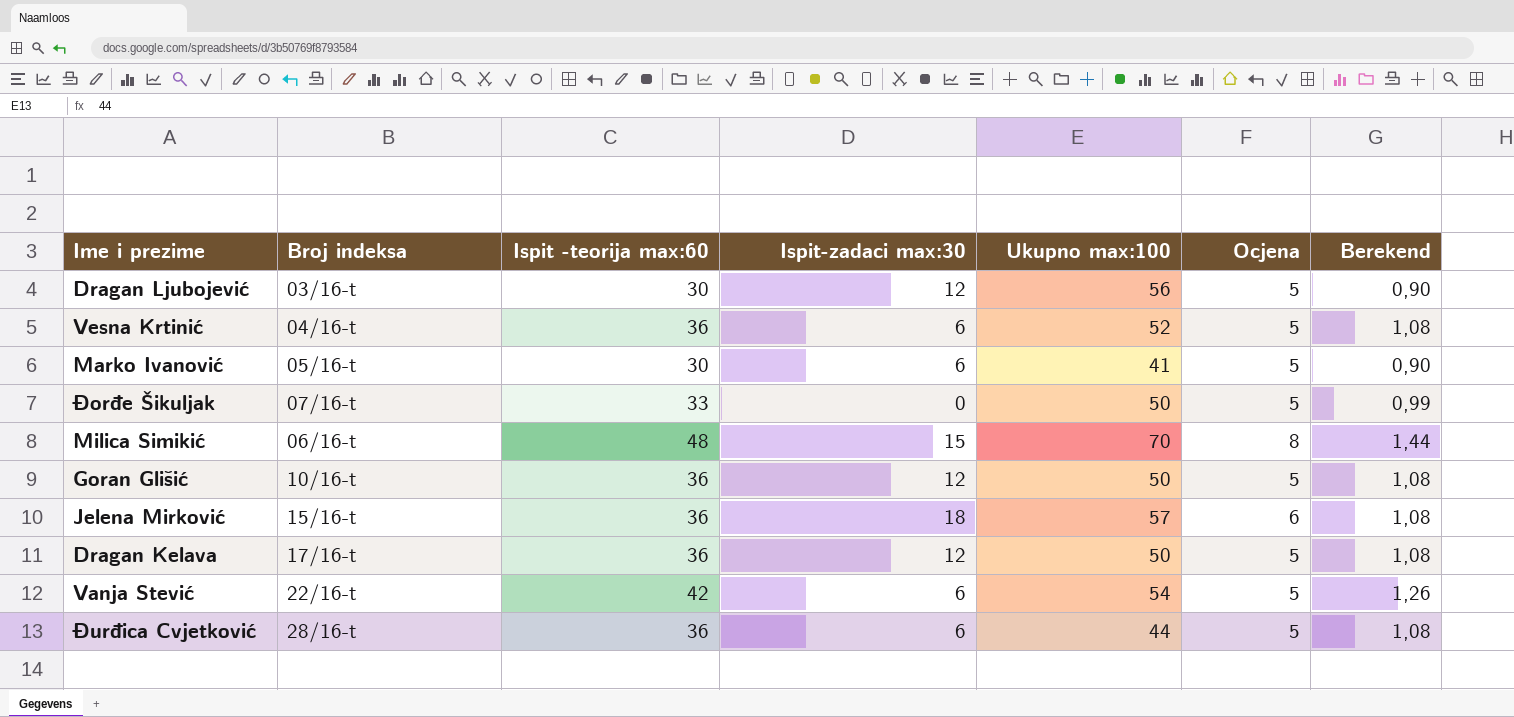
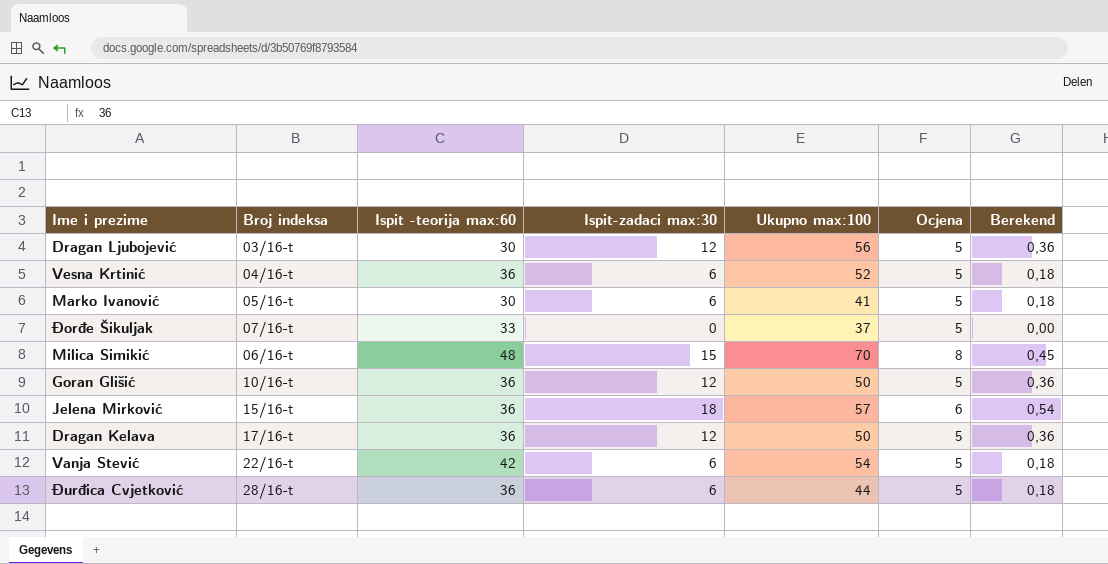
column Berekend | formula: [Ispit -teorija max:60] * 0,03 -> [Ispit-zadaci max:30] * 0,03
Đorđe Šikuljak | Ukupno max:100: 50 -> 37

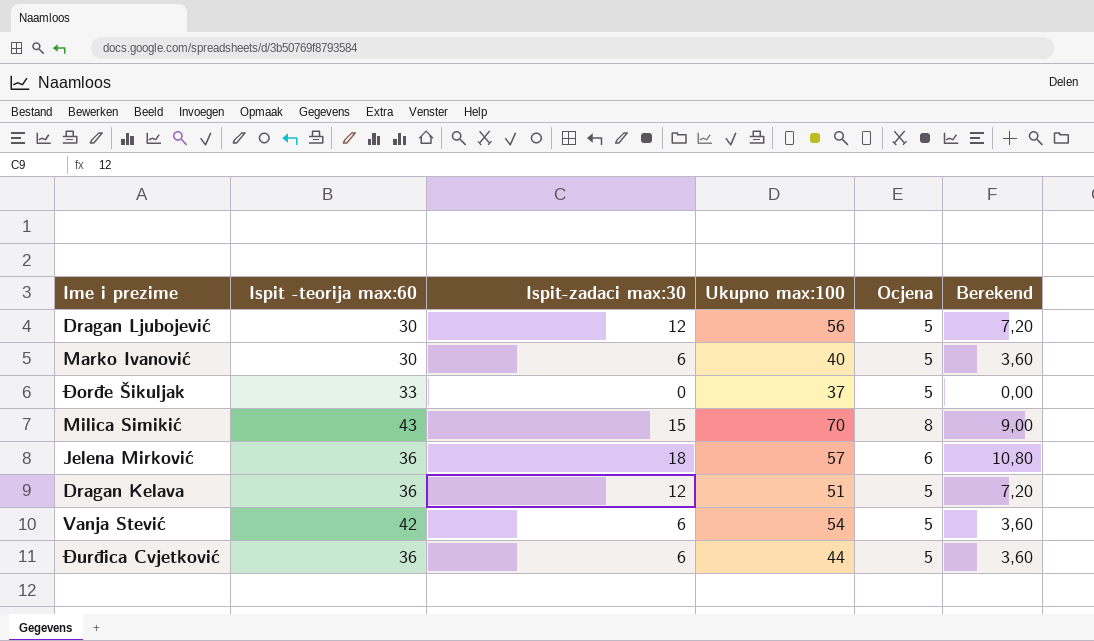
column Broj indeksa | position: 2 -> none
column Berekend | formula: [Ispit-zadaci max:30] * 0,03 -> [Ispit-zadaci max:30] * 0,6
row Vesna Krtinić: 04/16-t | 36 | 6 | 52 | 5 | 0,18 -> none
row Goran Glišić: 10/16-t | 36 | 12 | 50 | 5 | 0,36 -> none
Marko Ivanović | Ukupno max:100: 41 -> 40
Milica Simikić | Ispit -teorija max:60: 48 -> 43
Dragan Kelava | Ukupno max:100: 50 -> 51

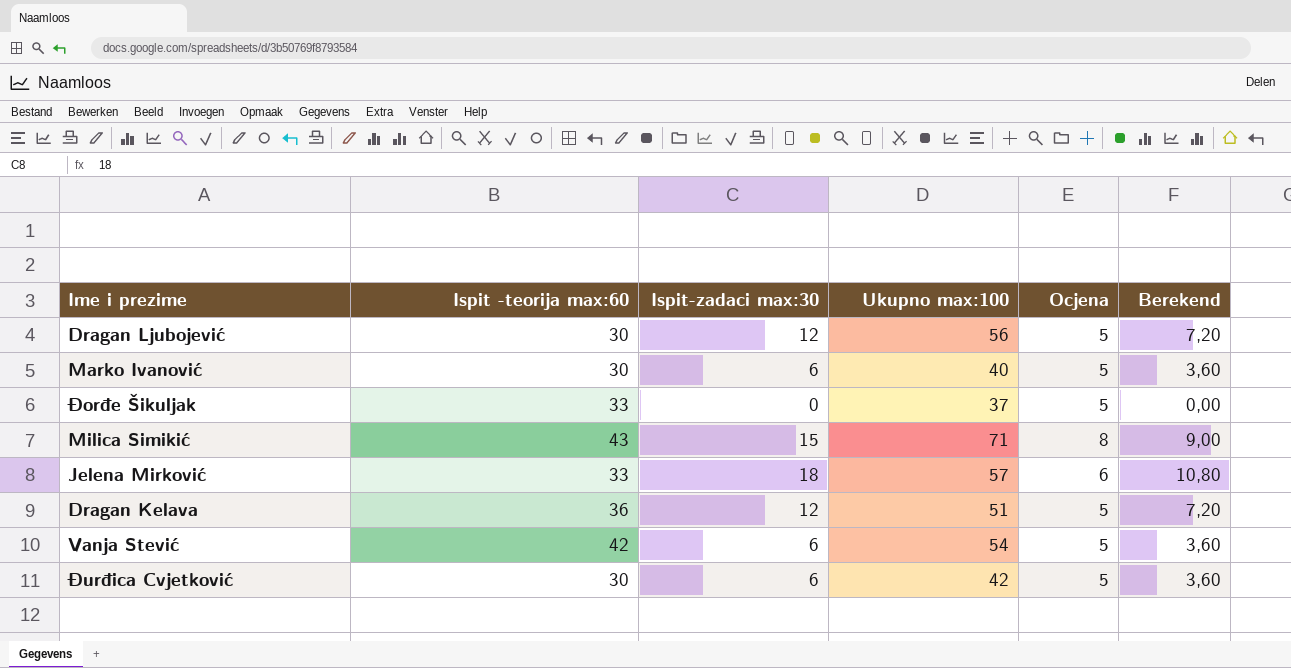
Milica Simikić | Ukupno max:100: 70 -> 71
Jelena Mirković | Ispit -teorija max:60: 36 -> 33
Đurđica Cvjetković | Ispit -teorija max:60: 36 -> 30
Đurđica Cvjetković | Ukupno max:100: 44 -> 42

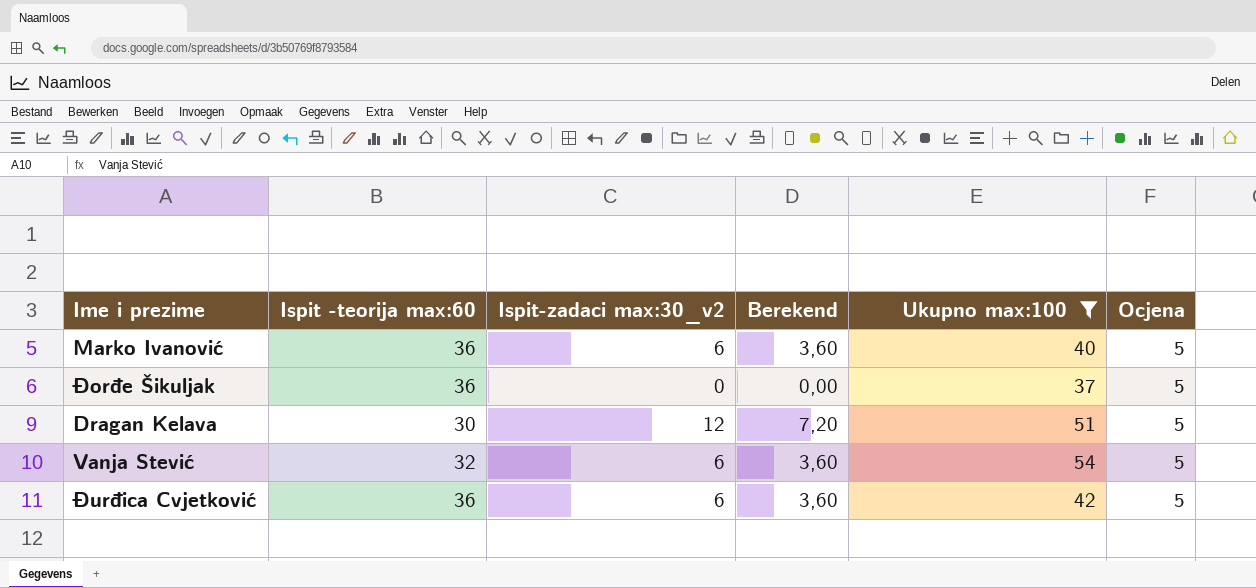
filter: none -> Ukupno max:100 <= 54
column name: Ispit-zadaci max:30 -> Ispit-zadaci max:30_v2
column Berekend | position: 6 -> 4
Marko Ivanović | Ispit -teorija max:60: 30 -> 36
Đorđe Šikuljak | Ispit -teorija max:60: 33 -> 36
Dragan Kelava | Ispit -teorija max:60: 36 -> 30
Vanja Stević | Ispit -teorija max:60: 42 -> 32
Đurđica Cvjetković | Ispit -teorija max:60: 30 -> 36

